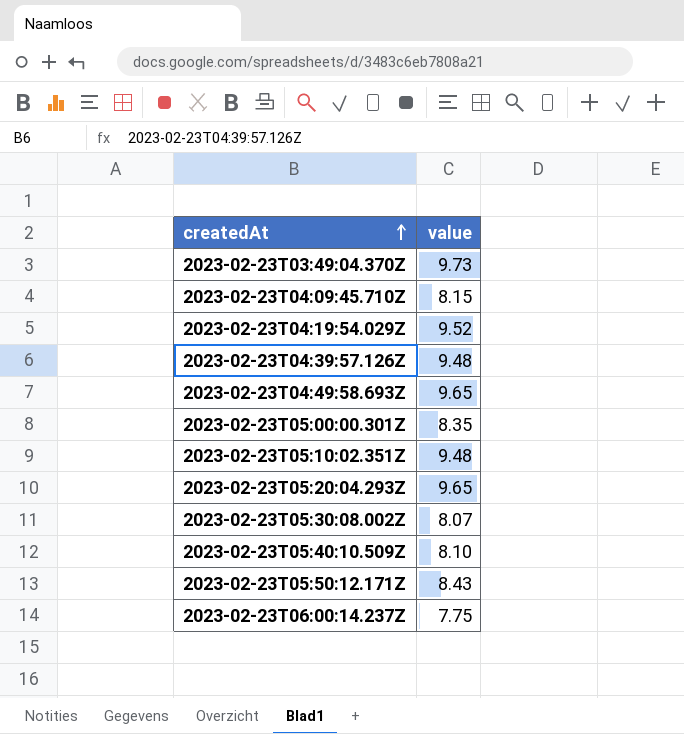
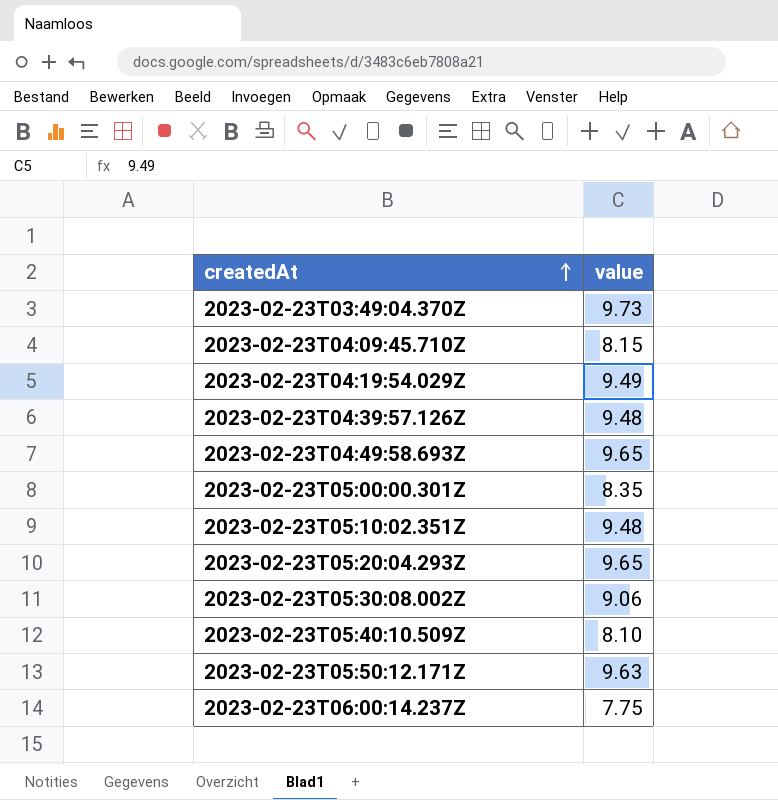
2023-02-23T04:19:54.029Z | value: 9.52 -> 9.49
2023-02-23T05:30:08.002Z | value: 8.07 -> 9.06
2023-02-23T05:50:12.171Z | value: 8.43 -> 9.63

